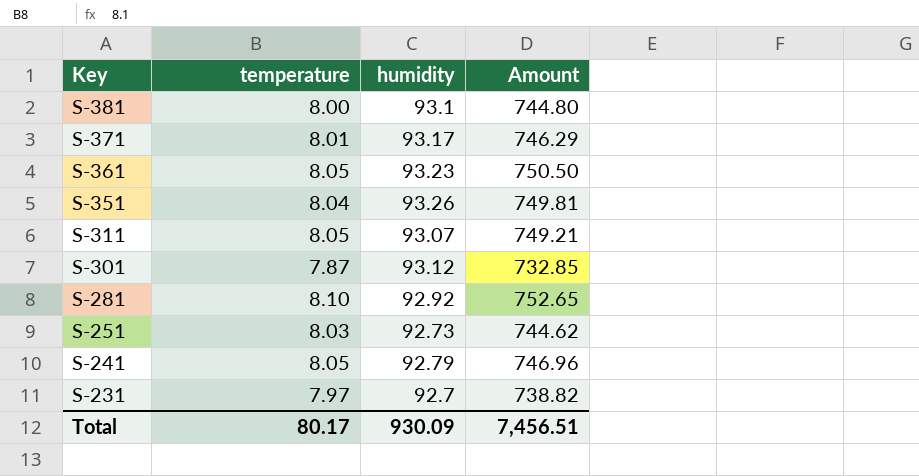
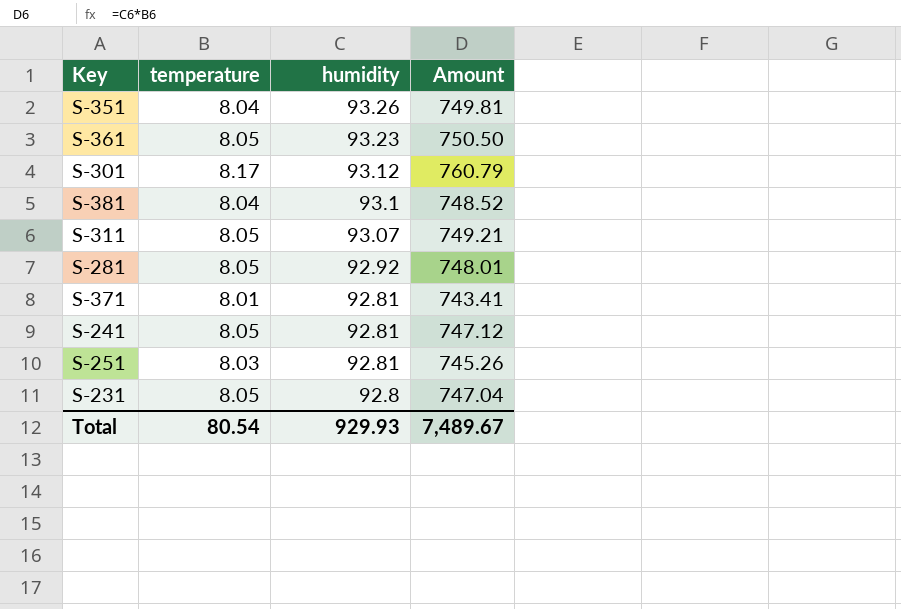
row order: Key descending -> humidity descending
S-301 | temperature: 7.87 -> 8.17
S-301 | Amount: 732.85 -> 760.79
S-381 | temperature: 8.00 -> 8.04
S-381 | Amount: 744.80 -> 748.52
S-281 | temperature: 8.10 -> 8.05
S-281 | Amount: 752.65 -> 748.01
S-371 | humidity: 93.17 -> 92.81
S-371 | Amount: 746.29 -> 743.41
S-241 | humidity: 92.79 -> 92.81
S-241 | Amount: 746.96 -> 747.12
S-251 | humidity: 92.73 -> 92.81
S-251 | Amount: 744.62 -> 745.26
S-231 | temperature: 7.97 -> 8.05
S-231 | humidity: 92.7 -> 92.8
S-231 | Amount: 738.82 -> 747.04
Total | temperature: 80.17 -> 80.54
Total | humidity: 930.09 -> 929.93
Total | Amount: 7,456.51 -> 7,489.67

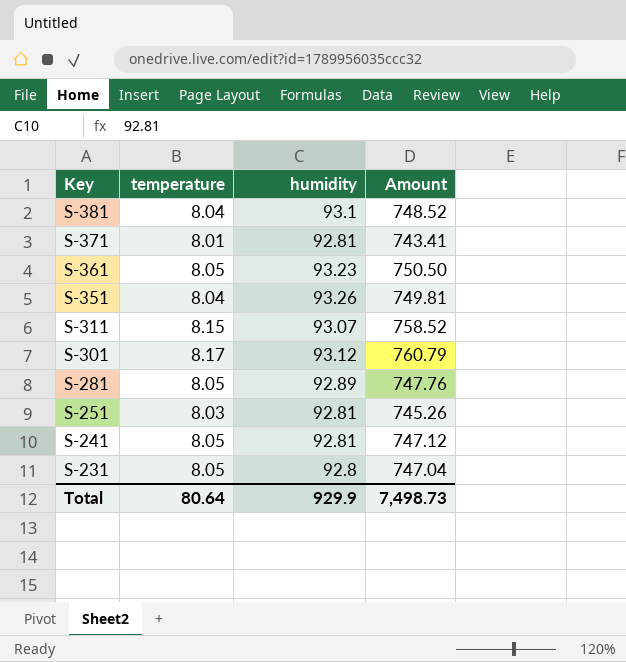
row order: humidity descending -> Key descending
S-311 | temperature: 8.05 -> 8.15
S-311 | Amount: 749.21 -> 758.52
S-281 | humidity: 92.92 -> 92.89
S-281 | Amount: 748.01 -> 747.76
Total | temperature: 80.54 -> 80.64
Total | humidity: 929.93 -> 929.9
Total | Amount: 7,489.67 -> 7,498.73

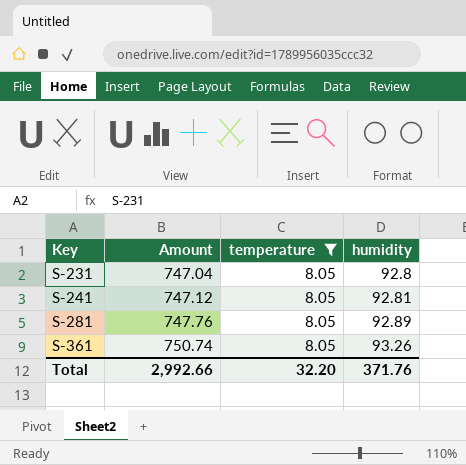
filter: none -> temperature = 8.05
row order: Key descending -> Key ascending
column Amount | position: 4 -> 2
S-361 | Amount: 750.50 -> 750.74
S-361 | humidity: 93.23 -> 93.26
Total | Amount: 7,498.73 -> 2,992.66
Total | temperature: 80.64 -> 32.20
Total | humidity: 929.9 -> 371.76

